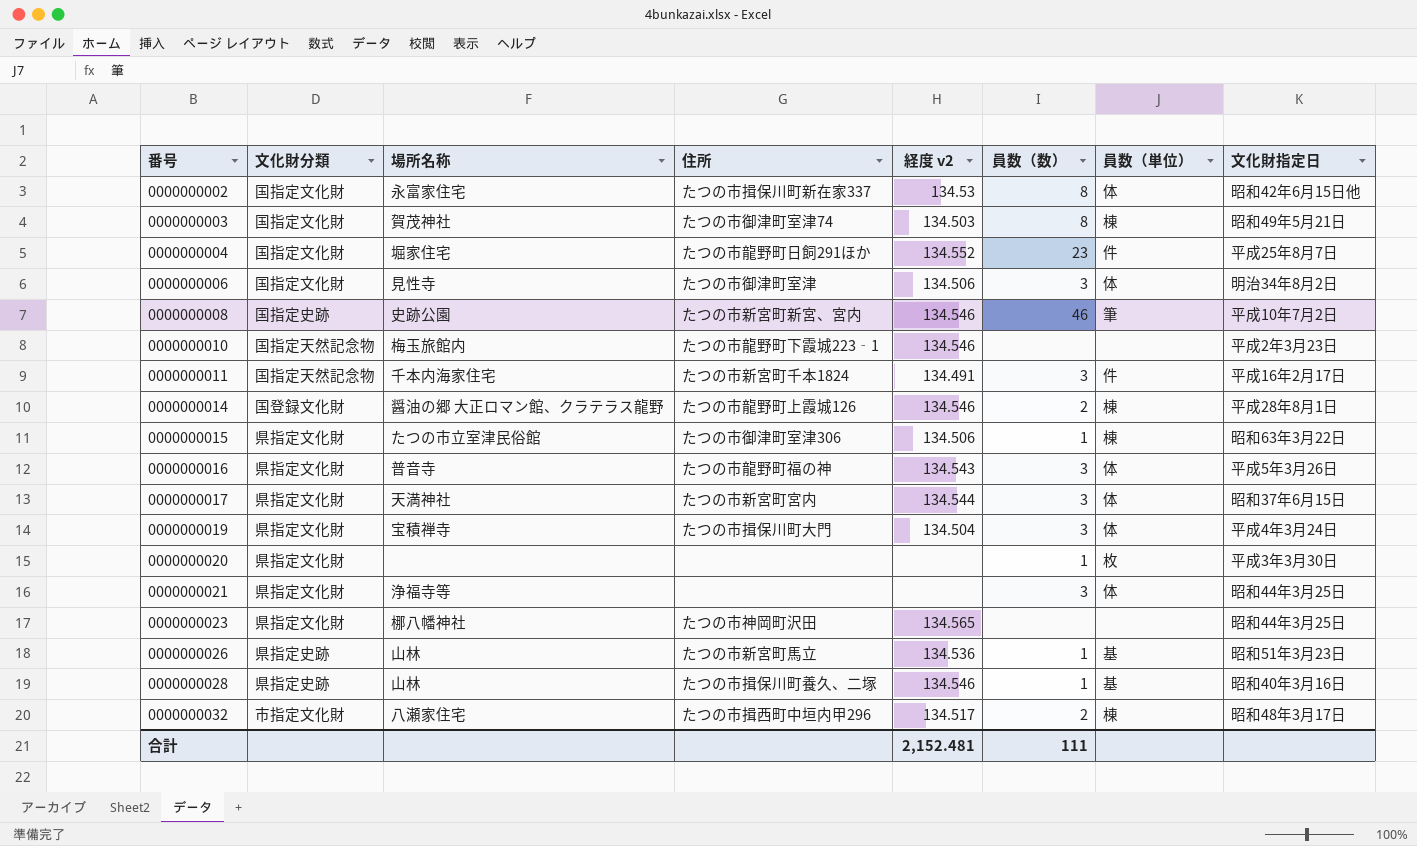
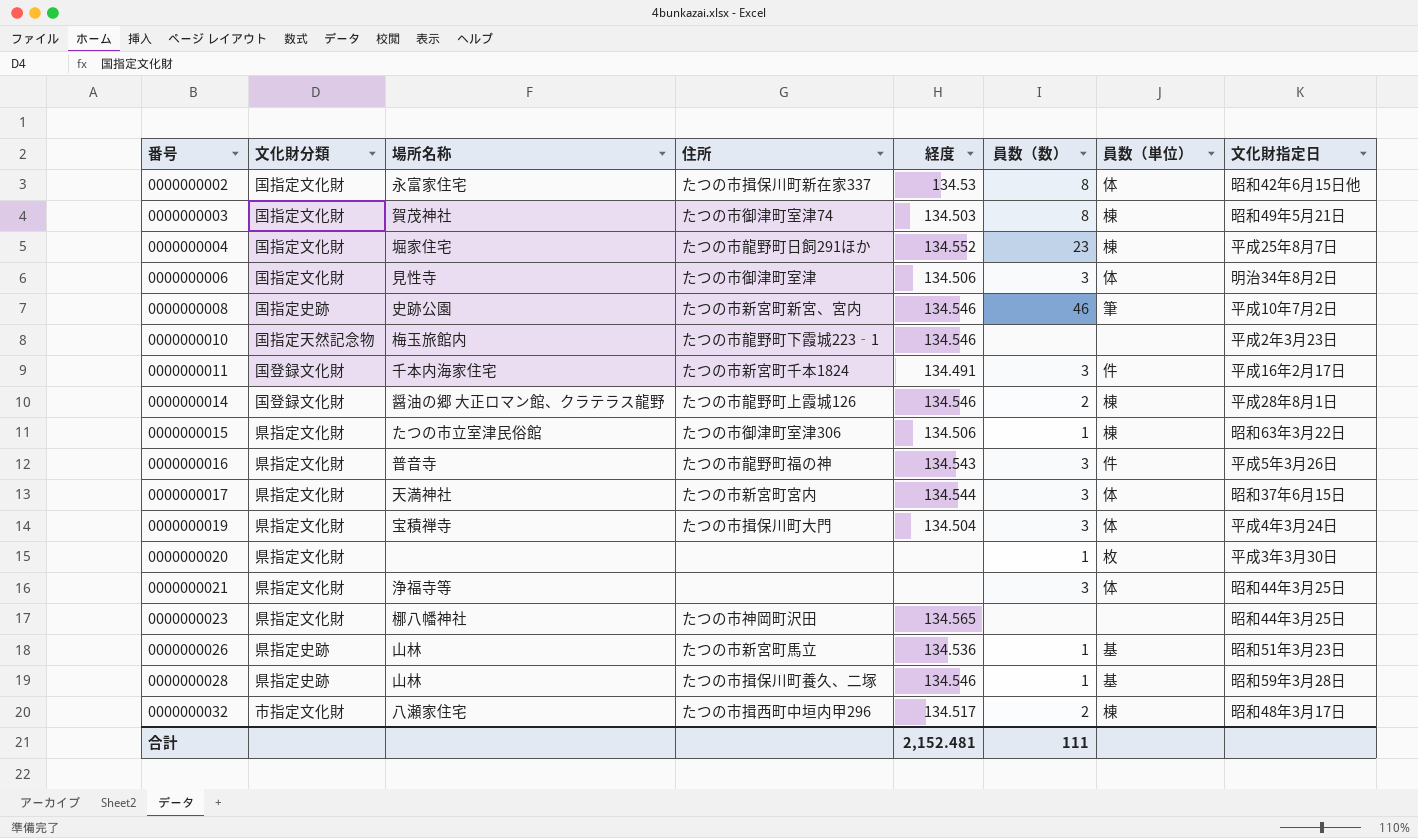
column name: 経度 v2 -> 経度
0000000004 | 員数（単位）: 件 -> 棟
0000000011 | 文化財分類: 国指定天然記念物 -> 国登録文化財
0000000016 | 員数（単位）: 体 -> 件
0000000028 | 文化財指定日: 昭和40年3月16日 -> 昭和59年3月28日

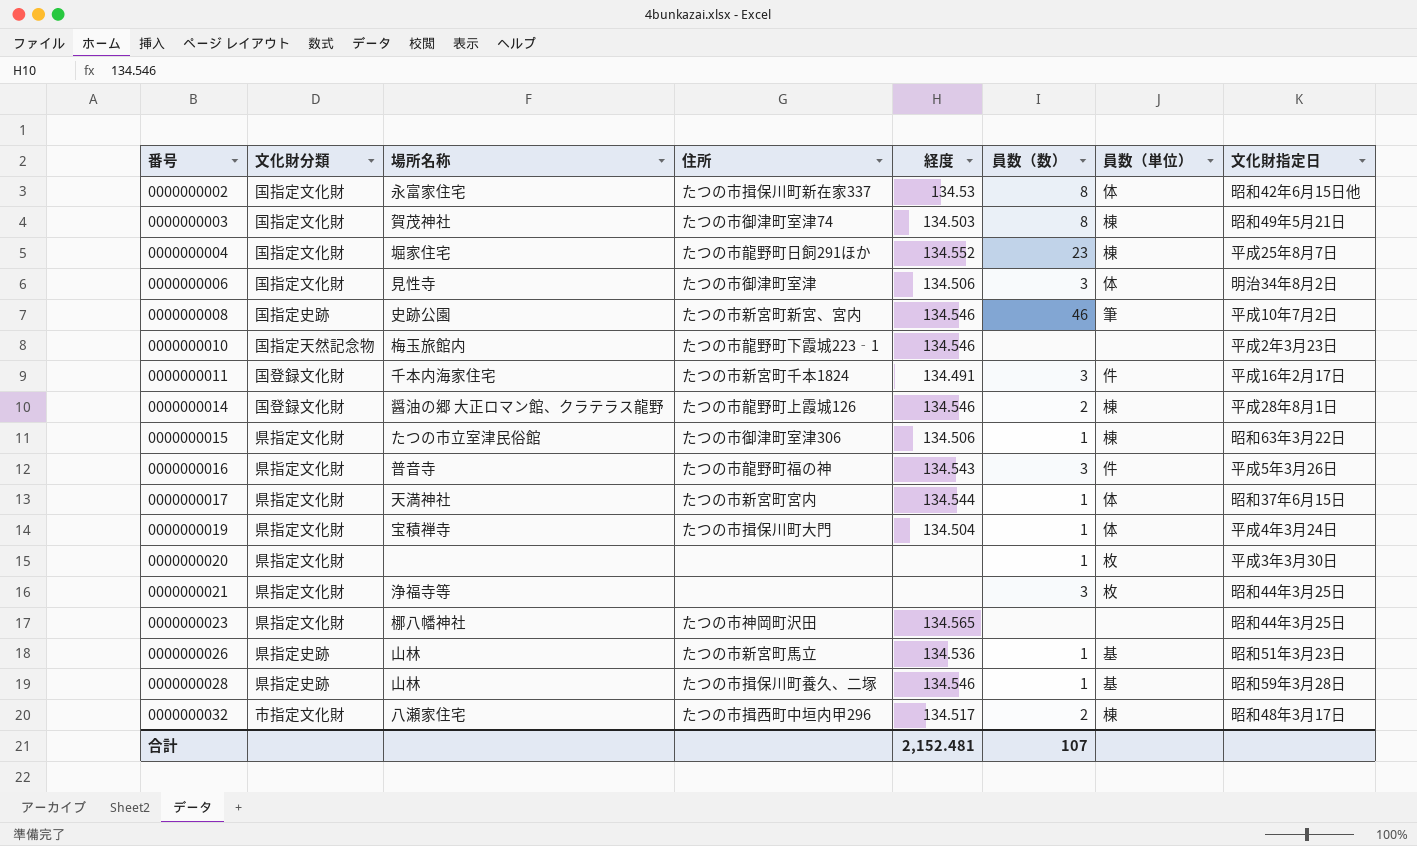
0000000017 | 員数（数）: 3 -> 1
0000000019 | 員数（数）: 3 -> 1
0000000021 | 員数（単位）: 体 -> 枚
合計 | 員数（数）: 111 -> 107

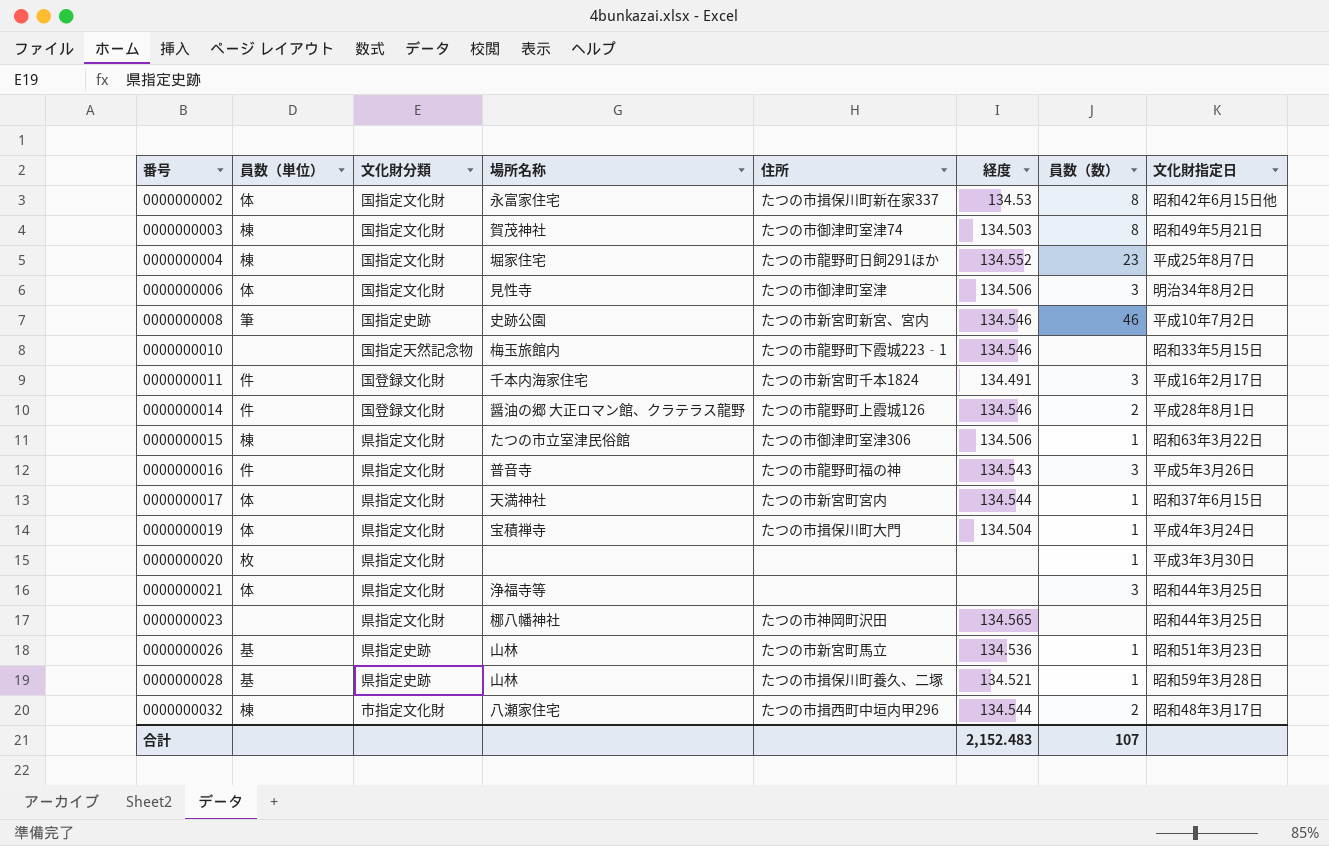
column 員数（単位） | position: 7 -> 2
0000000010 | 文化財指定日: 平成2年3月23日 -> 昭和33年5月15日
0000000014 | 員数（単位）: 棟 -> 件
0000000021 | 員数（単位）: 枚 -> 体
0000000028 | 経度: 134.546 -> 134.521
0000000032 | 経度: 134.517 -> 134.544
合計 | 経度: 2,152.481 -> 2,152.483

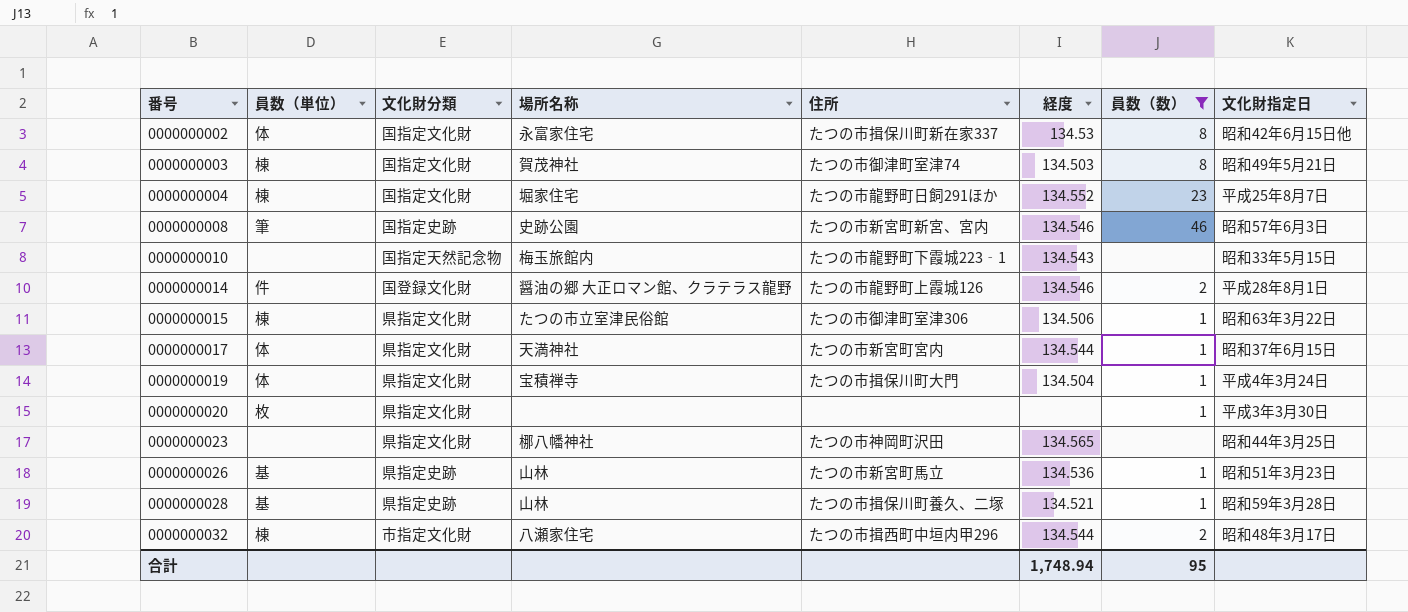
filter: none -> 員数（数） != 3
0000000008 | 文化財指定日: 平成10年7月2日 -> 昭和57年6月3日
0000000010 | 経度: 134.546 -> 134.543
合計 | 経度: 2,152.483 -> 1,748.94
合計 | 員数（数）: 107 -> 95

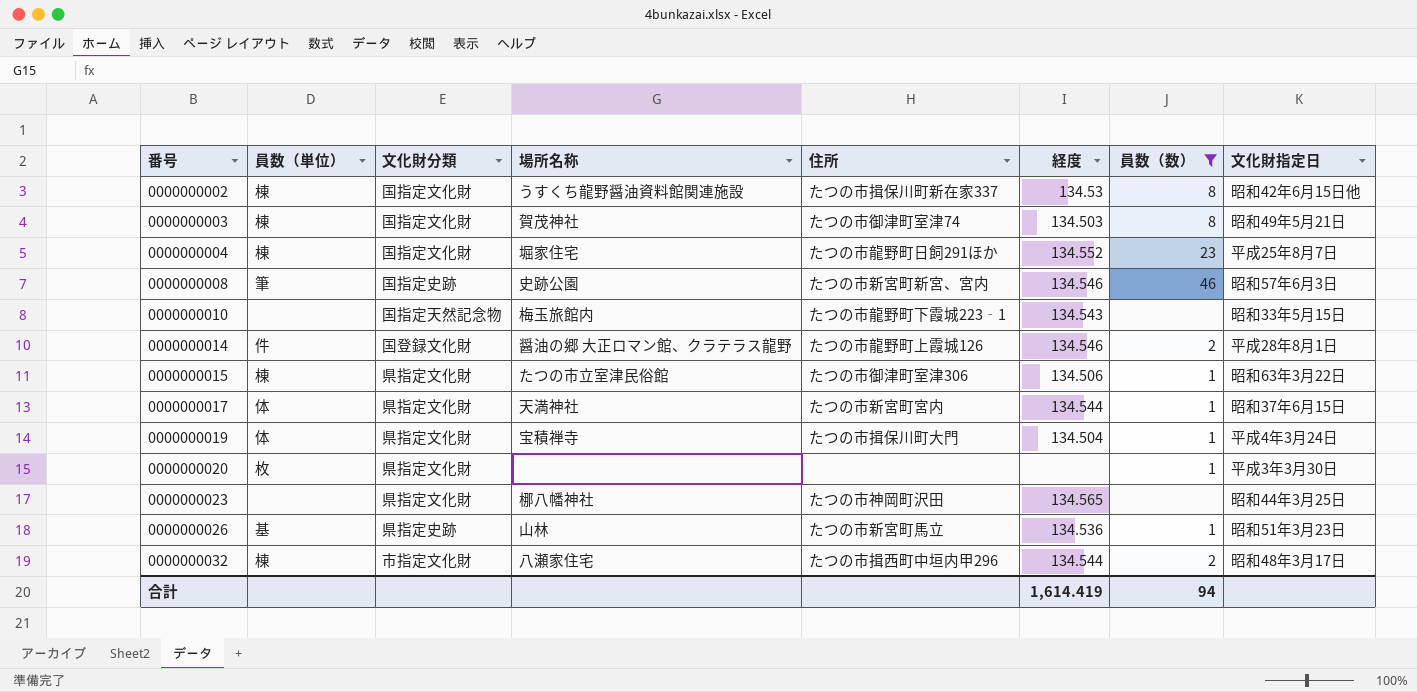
row 0000000028: 基 | 県指定史跡 | 山林 | たつの市揖保川町養久、二塚 | 134.521 | 1 | 昭和59年3月28日 -> none
0000000002 | 員数（単位）: 体 -> 棟
0000000002 | 場所名称: 永富家住宅 -> うすくち龍野醤油資料館関連施設
合計 | 経度: 1,748.94 -> 1,614.419
合計 | 員数（数）: 95 -> 94

